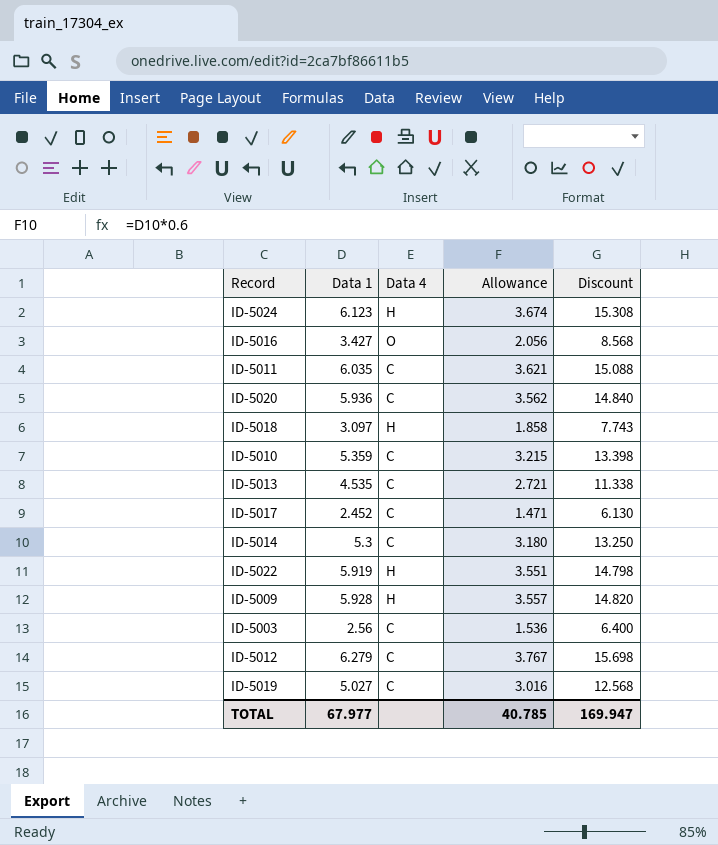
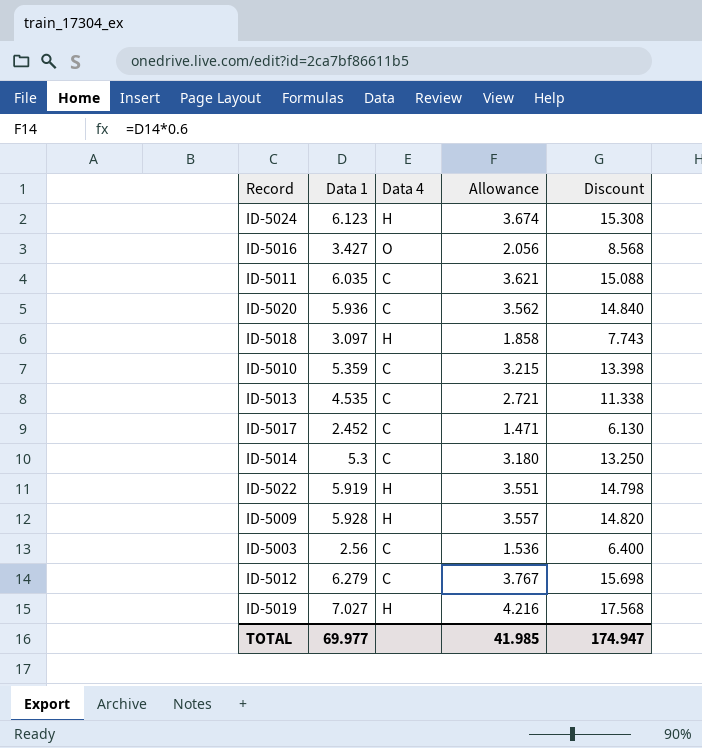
ID-5019 | Data 1: 5.027 -> 7.027
ID-5019 | Data 4: C -> H
ID-5019 | Allowance: 3.016 -> 4.216
ID-5019 | Discount: 12.568 -> 17.568
TOTAL | Data 1: 67.977 -> 69.977
TOTAL | Allowance: 40.785 -> 41.985
TOTAL | Discount: 169.947 -> 174.947

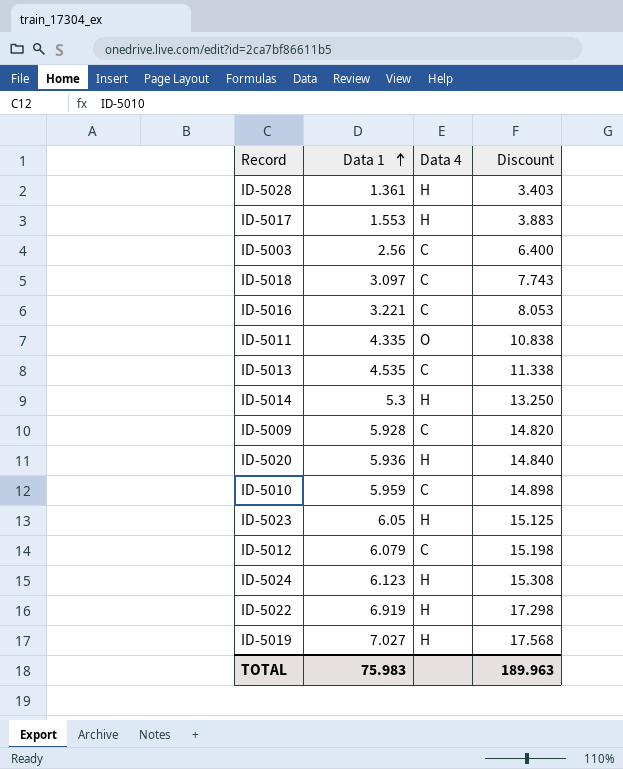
row order: none -> Data 1 ascending
column Allowance | formula: [Data 1] * 0.6 -> none
row ID-5028: none -> 1.361 | H | 3.403
ID-5017 | Data 1: 2.452 -> 1.553
ID-5017 | Data 4: C -> H
ID-5017 | Discount: 6.130 -> 3.883
ID-5018 | Data 4: H -> C
ID-5016 | Data 1: 3.427 -> 3.221
ID-5016 | Data 4: O -> C
ID-5016 | Discount: 8.568 -> 8.053
ID-5011 | Data 1: 6.035 -> 4.335
ID-5011 | Data 4: C -> O
ID-5011 | Discount: 15.088 -> 10.838
ID-5014 | Data 4: C -> H
ID-5009 | Data 4: H -> C
ID-5020 | Data 4: C -> H
ID-5010 | Data 1: 5.359 -> 5.959
ID-5010 | Discount: 13.398 -> 14.898
row ID-5023: none -> 6.05 | H | 15.125
ID-5012 | Data 1: 6.279 -> 6.079
ID-5012 | Discount: 15.698 -> 15.198
ID-5022 | Data 1: 5.919 -> 6.919
ID-5022 | Discount: 14.798 -> 17.298
TOTAL | Data 1: 69.977 -> 75.983
TOTAL | Discount: 174.947 -> 189.963

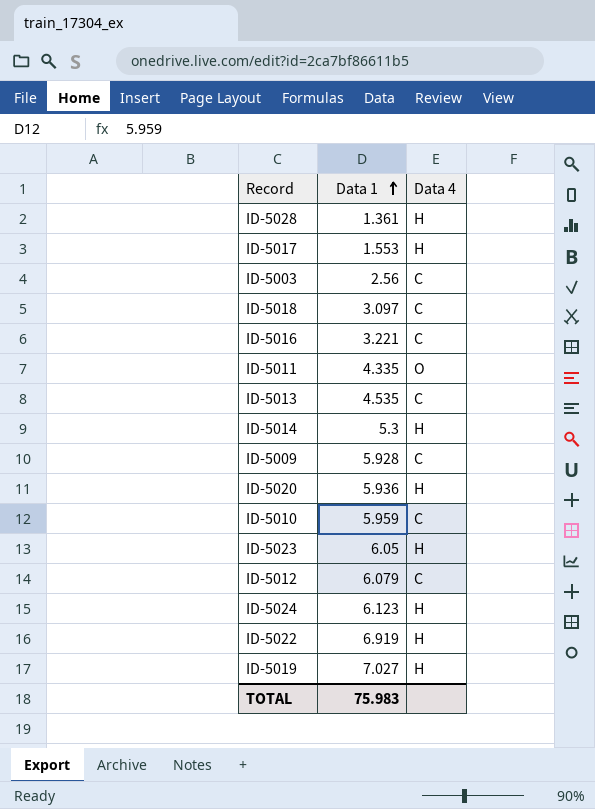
column Discount | formula: [Data 1] * 2.5 -> none

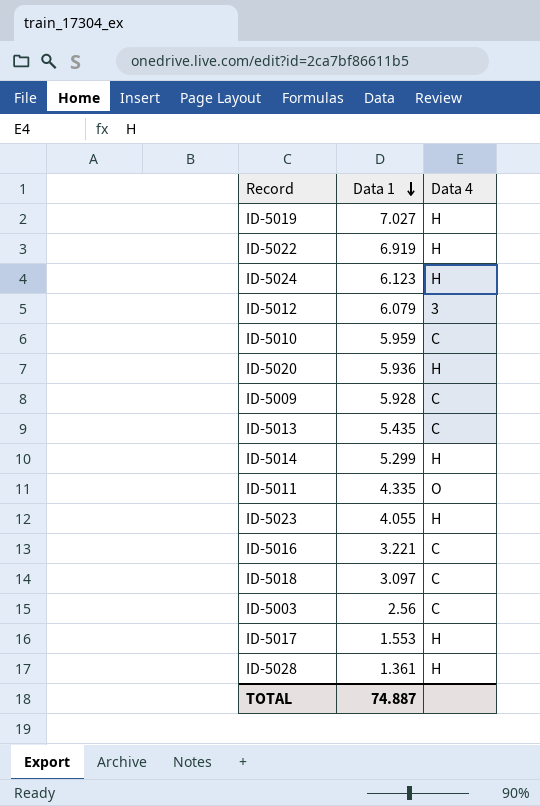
row order: Data 1 ascending -> Data 1 descending
ID-5012 | Data 4: C -> 3
ID-5013 | Data 1: 4.535 -> 5.435
ID-5014 | Data 1: 5.3 -> 5.299
ID-5023 | Data 1: 6.05 -> 4.055
TOTAL | Data 1: 75.983 -> 74.887

